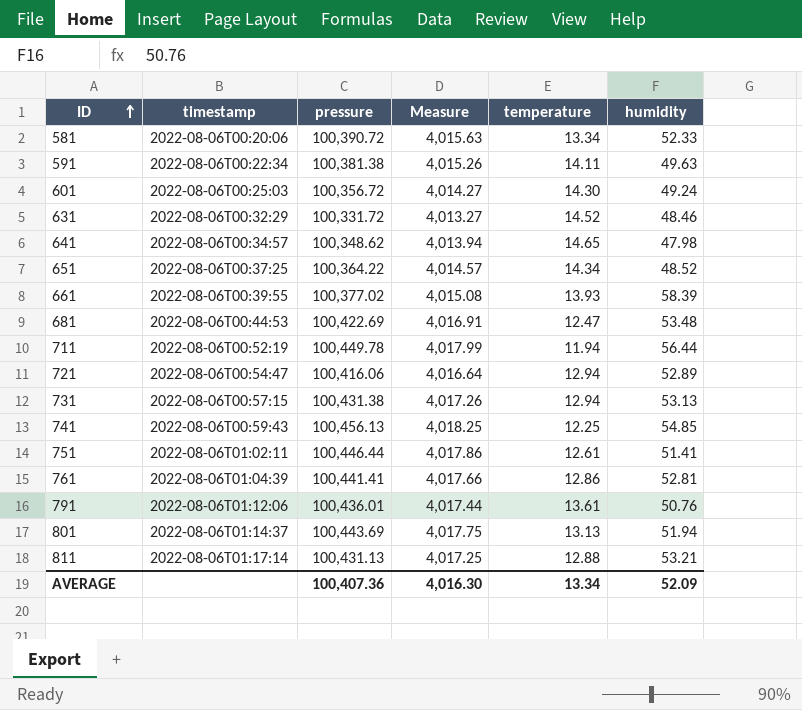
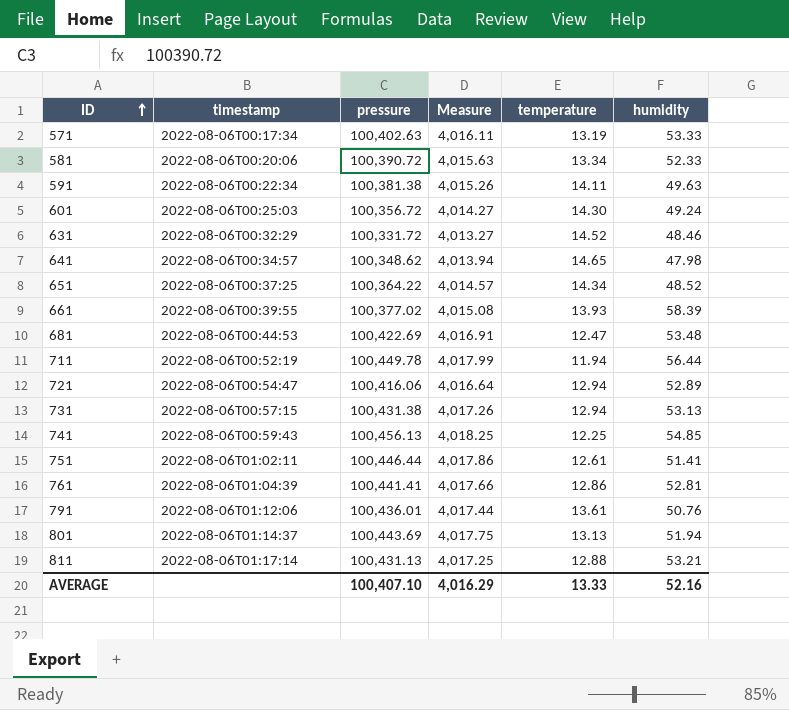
row 571: none -> 2022-08-06T00:17:34 | 100,402.63 | 4,016.11 | 13.19 | 53.33
AVERAGE | pressure: 100,407.36 -> 100,407.10
AVERAGE | Measure: 4,016.30 -> 4,016.29
AVERAGE | temperature: 13.34 -> 13.33
AVERAGE | humidity: 52.09 -> 52.16

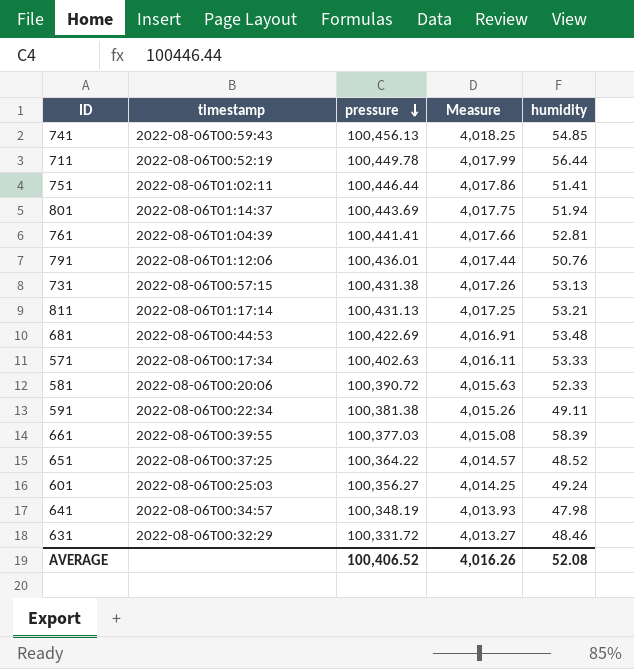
row order: ID ascending -> pressure descending
column temperature | position: 5 -> none
row 721: 2022-08-06T00:54:47 | 100,416.06 | 4,016.64 | 12.94 | 52.89 -> none
591 | humidity: 49.63 -> 49.11
661 | pressure: 100,377.02 -> 100,377.03
601 | pressure: 100,356.72 -> 100,356.27
601 | Measure: 4,014.27 -> 4,014.25
641 | pressure: 100,348.62 -> 100,348.19
641 | Measure: 4,013.94 -> 4,013.93
AVERAGE | pressure: 100,407.10 -> 100,406.52
AVERAGE | Measure: 4,016.29 -> 4,016.26
AVERAGE | humidity: 52.16 -> 52.08

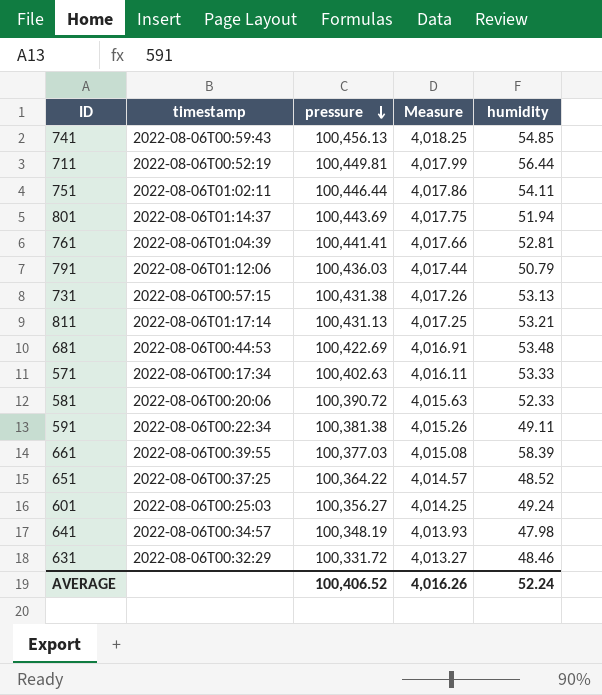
711 | pressure: 100,449.78 -> 100,449.81
751 | humidity: 51.41 -> 54.11
791 | pressure: 100,436.01 -> 100,436.03
791 | humidity: 50.76 -> 50.79
AVERAGE | humidity: 52.08 -> 52.24

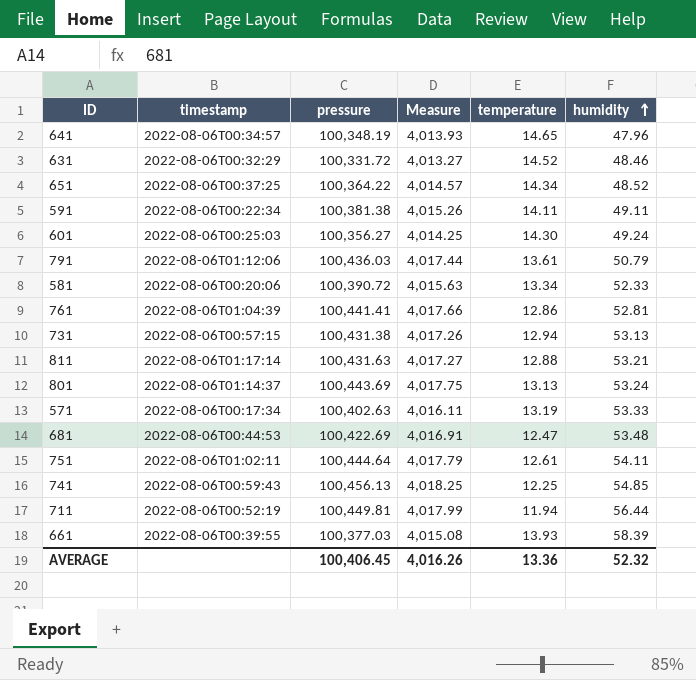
row order: pressure descending -> humidity ascending
column temperature | position: none -> 5
641 | humidity: 47.98 -> 47.96
811 | pressure: 100,431.13 -> 100,431.63
811 | Measure: 4,017.25 -> 4,017.27
801 | humidity: 51.94 -> 53.24
751 | pressure: 100,446.44 -> 100,444.64
751 | Measure: 4,017.86 -> 4,017.79
AVERAGE | pressure: 100,406.52 -> 100,406.45
AVERAGE | humidity: 52.24 -> 52.32

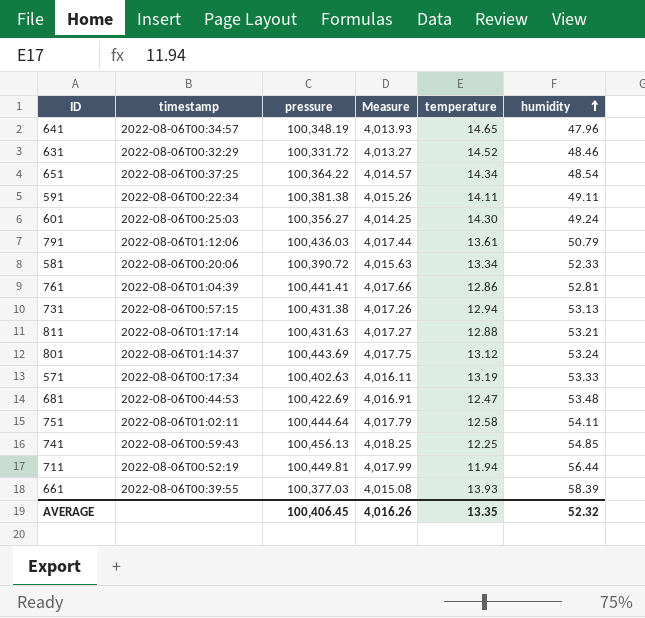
651 | humidity: 48.52 -> 48.54
801 | temperature: 13.13 -> 13.12
751 | temperature: 12.61 -> 12.58
AVERAGE | temperature: 13.36 -> 13.35

